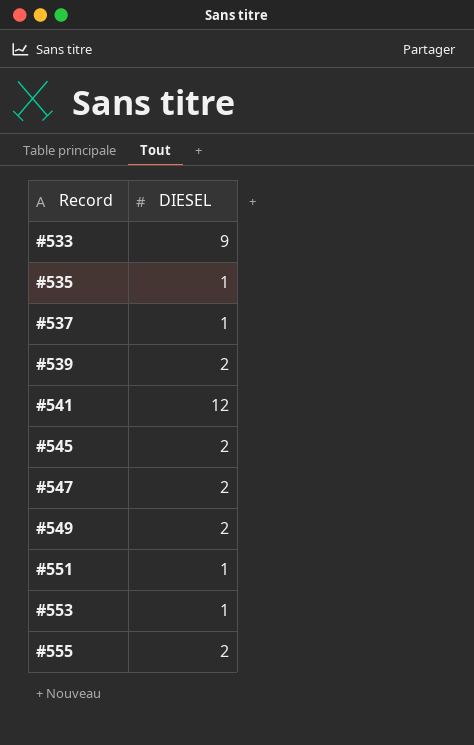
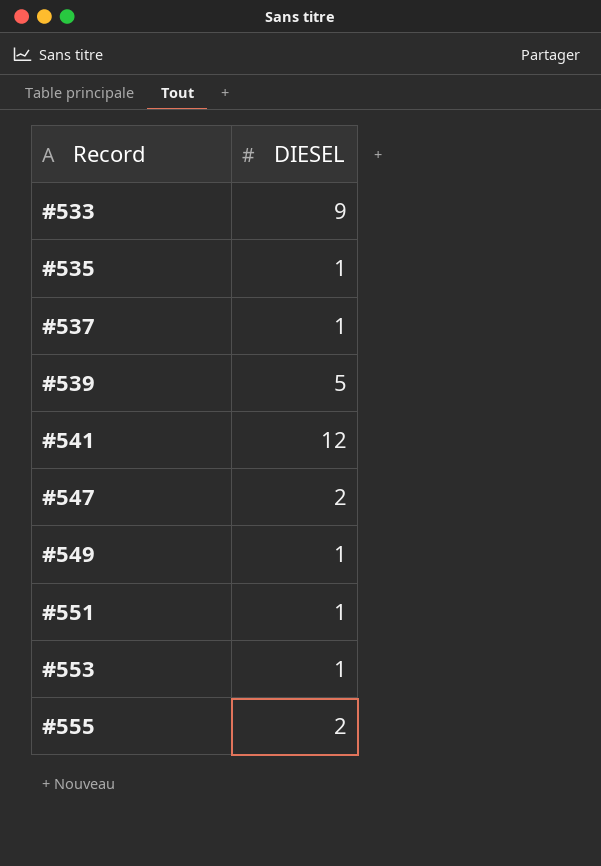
row #545: 2 -> none
#539 | DIESEL: 2 -> 5
#549 | DIESEL: 2 -> 1

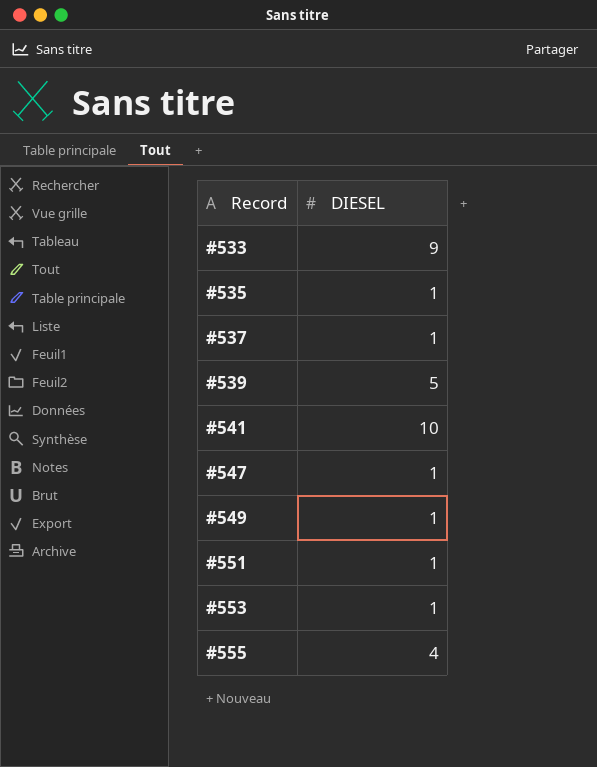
#541 | DIESEL: 12 -> 10
#547 | DIESEL: 2 -> 1
#555 | DIESEL: 2 -> 4

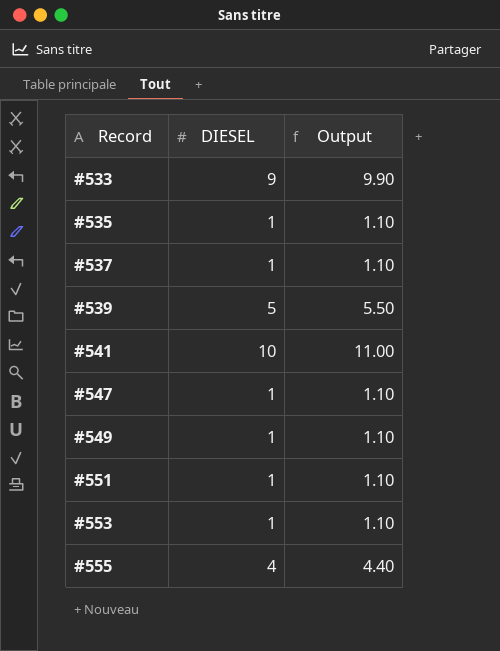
column Output | formula: none -> [DIESEL] * 1.1

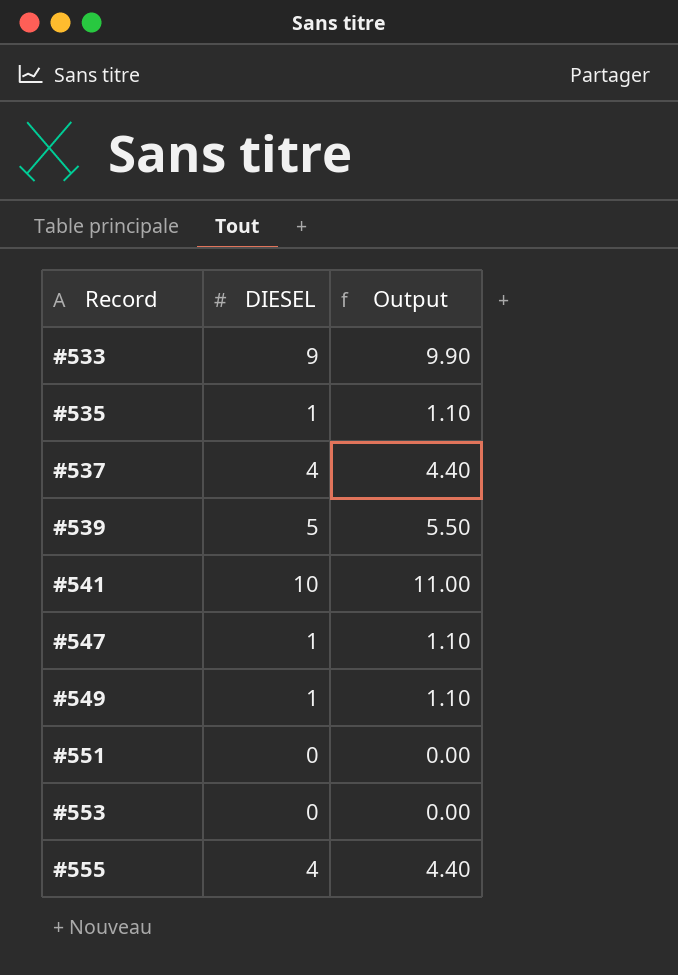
#537 | DIESEL: 1 -> 4
#537 | Output: 1.10 -> 4.40
#551 | DIESEL: 1 -> 0
#551 | Output: 1.10 -> 0.00
#553 | DIESEL: 1 -> 0
#553 | Output: 1.10 -> 0.00

